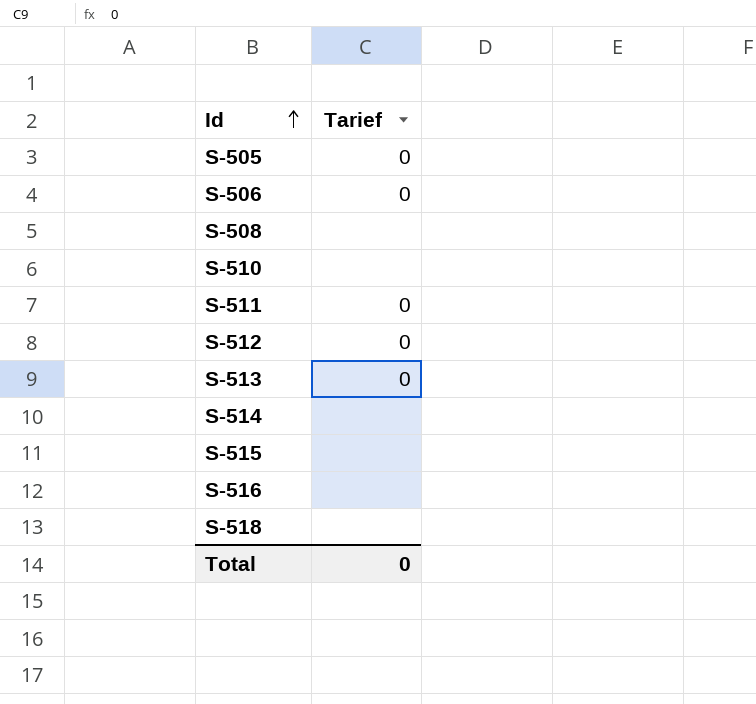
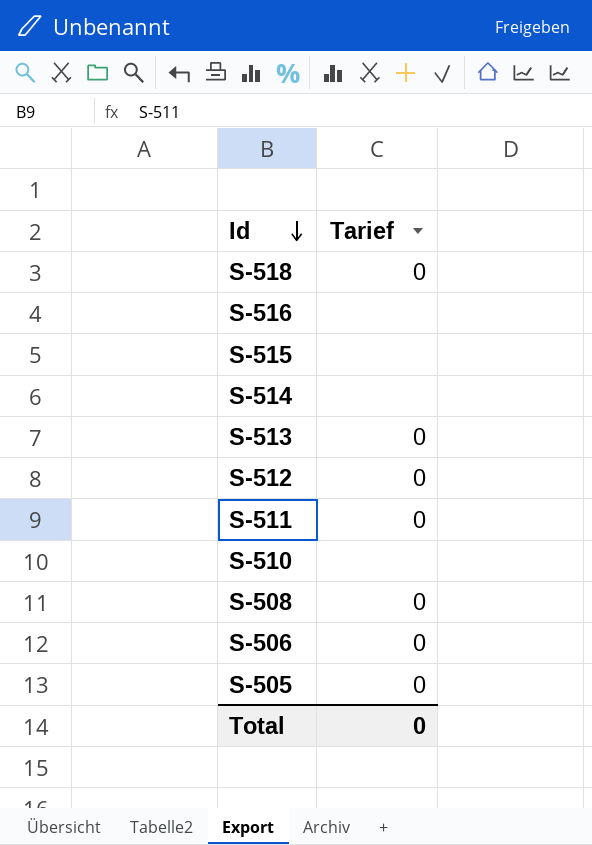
row order: Id ascending -> Id descending
S-518 | Tarief: none -> 0
S-508 | Tarief: none -> 0

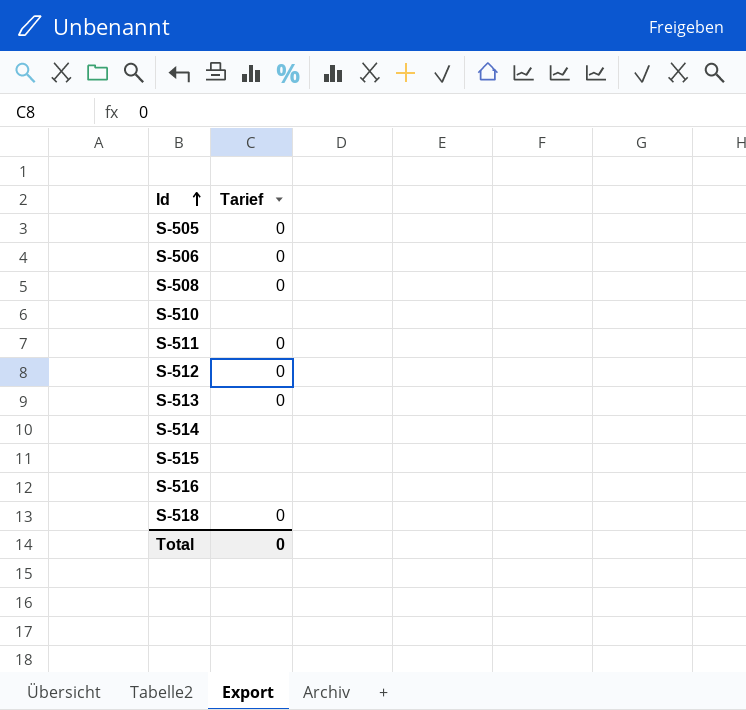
row order: Id descending -> Id ascending

